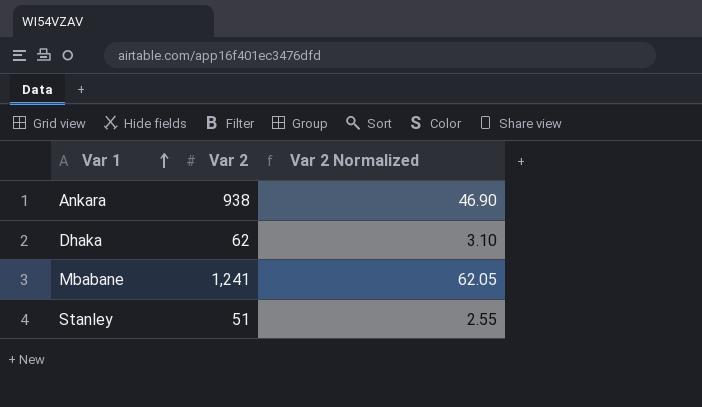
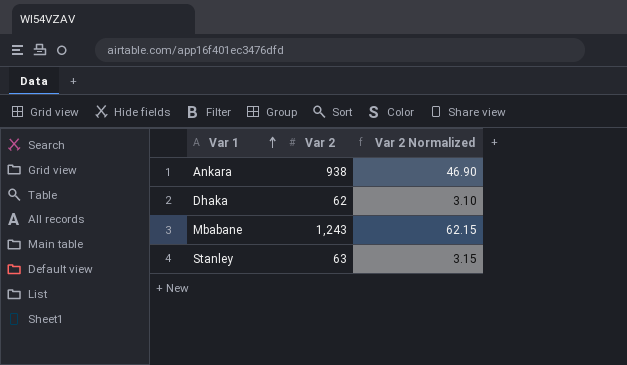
Mbabane | Var 2: 1,241 -> 1,243
Mbabane | Var 2 Normalized: 62.05 -> 62.15
Stanley | Var 2: 51 -> 63
Stanley | Var 2 Normalized: 2.55 -> 3.15

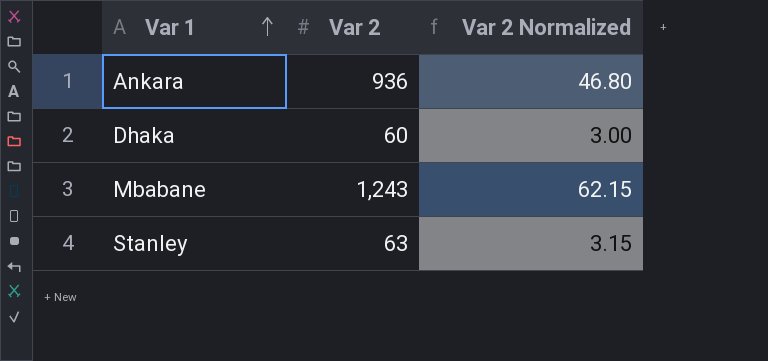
Ankara | Var 2: 938 -> 936
Ankara | Var 2 Normalized: 46.90 -> 46.80
Dhaka | Var 2: 62 -> 60
Dhaka | Var 2 Normalized: 3.10 -> 3.00

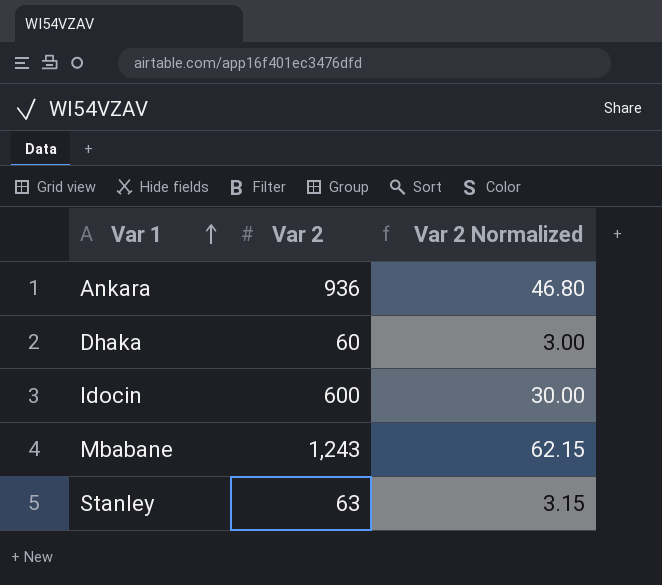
row Idocin: none -> 600 | 30.00

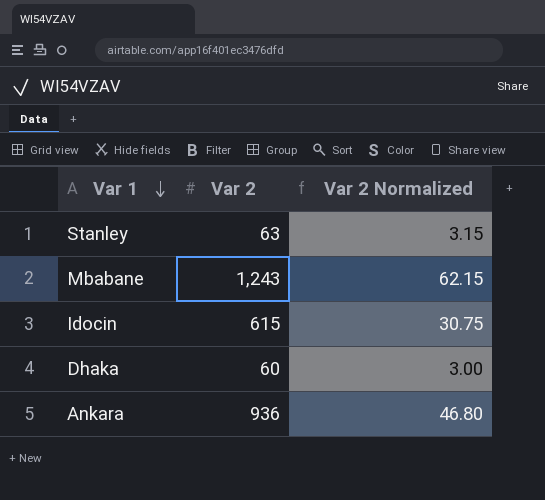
row order: Var 1 ascending -> Var 1 descending
Idocin | Var 2: 600 -> 615
Idocin | Var 2 Normalized: 30.00 -> 30.75

